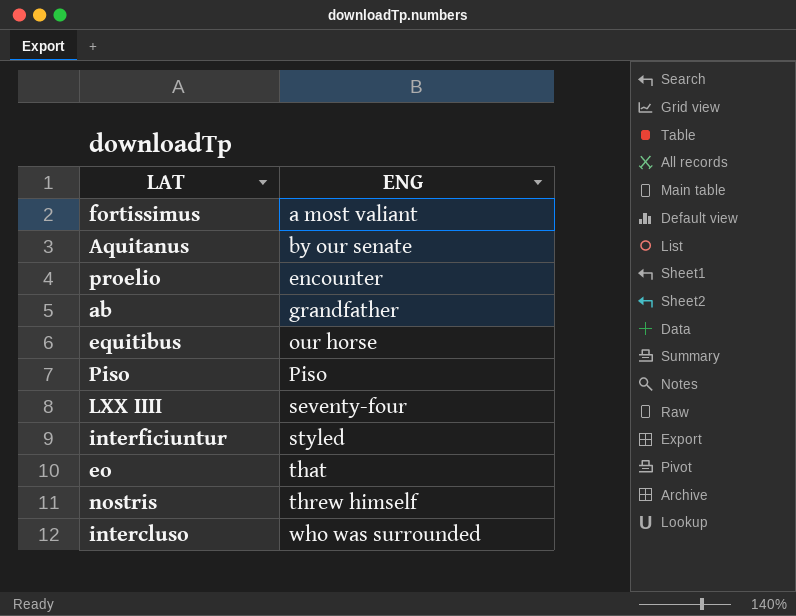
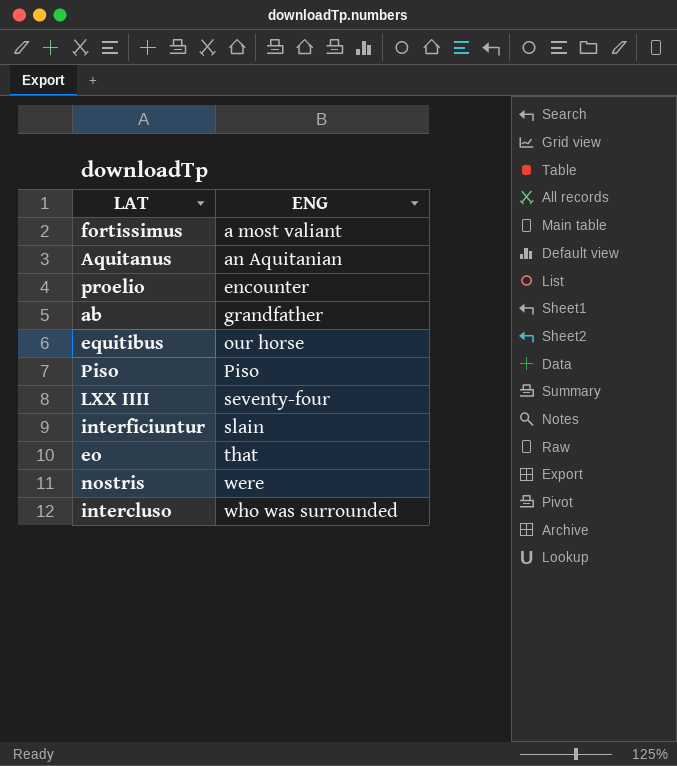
Aquitanus | ENG: by our senate -> an Aquitanian
interficiuntur | ENG: styled -> slain
nostris | ENG: threw himself -> were

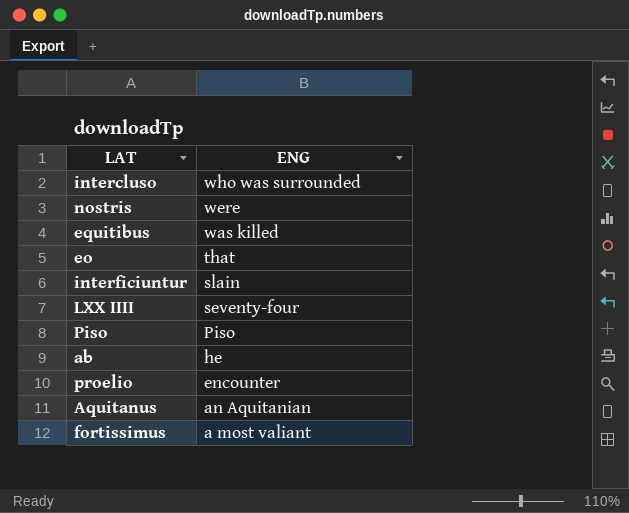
row order: ENG ascending -> ENG descending
equitibus | ENG: our horse -> was killed
ab | ENG: grandfather -> he

